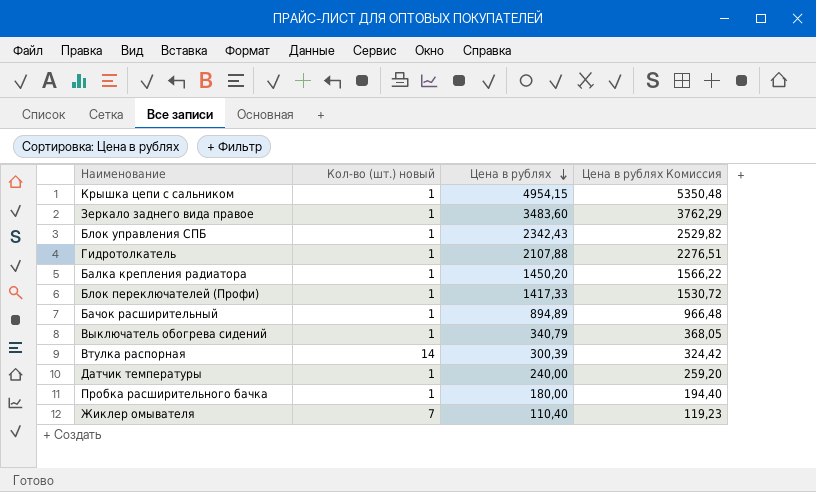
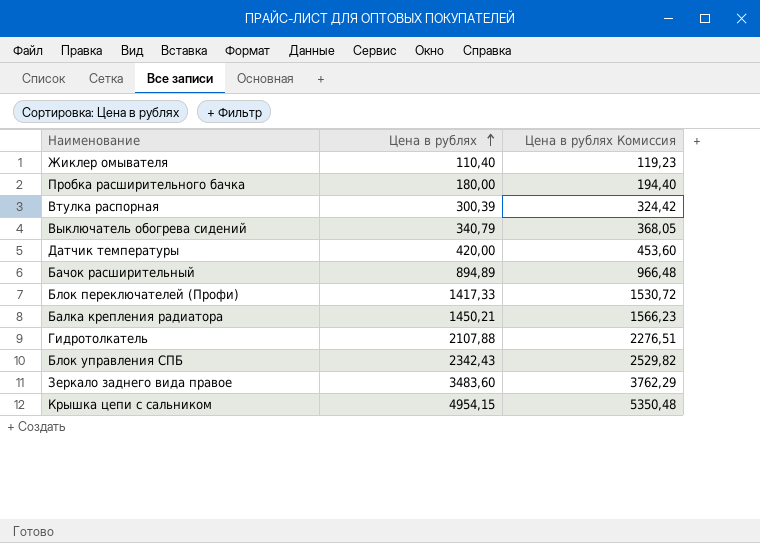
row order: Цена в рублях descending -> Цена в рублях ascending
column Кол-во (шт.) новый | position: 2 -> none
Датчик температуры | Цена в рублях: 240,00 -> 420,00
Датчик температуры | Цена в рублях Комиссия: 259,20 -> 453,60
Балка крепления радиатора | Цена в рублях: 1450,20 -> 1450,21
Балка крепления радиатора | Цена в рублях Комиссия: 1566,22 -> 1566,23

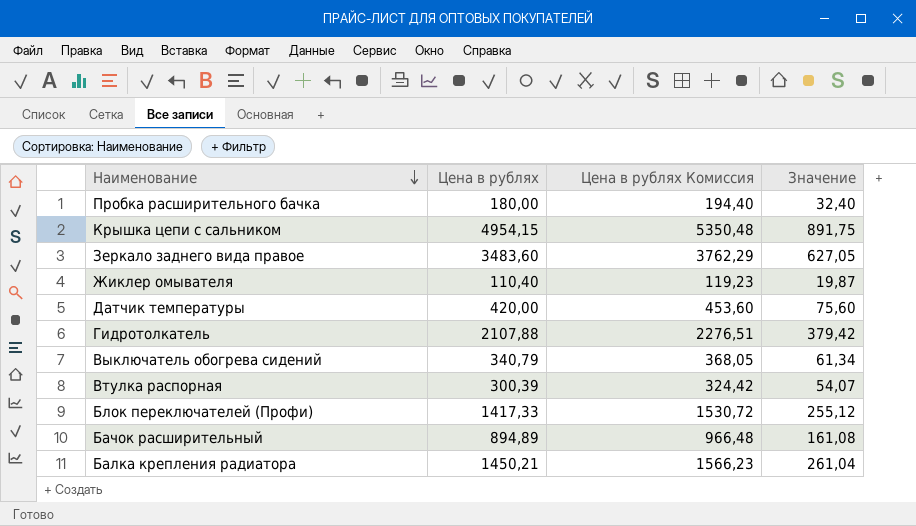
row order: Цена в рублях ascending -> Наименование descending
column Значение | formula: none -> [Цена в рублях] * 0,18
row Блок управления СПБ: 2342,43 | 2529,82 -> none

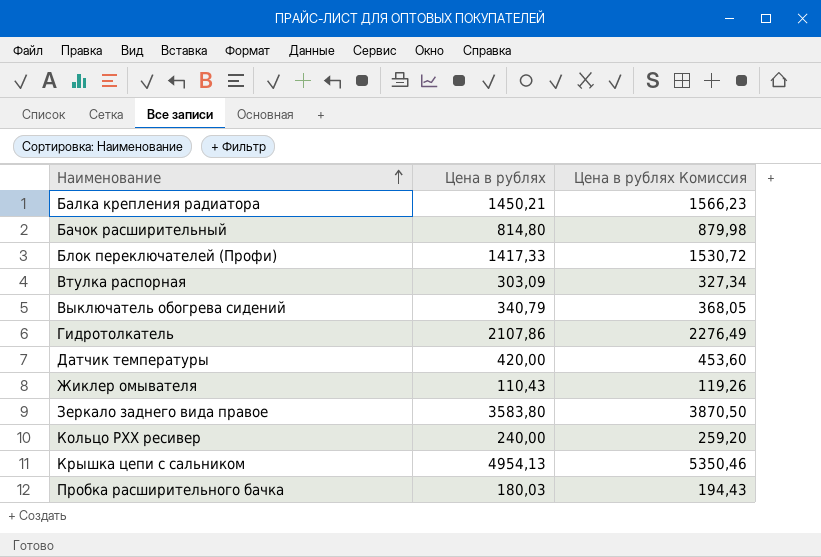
row order: Наименование descending -> Наименование ascending
column Значение | formula: [Цена в рублях] * 0,18 -> none
Бачок расширительный | Цена в рублях: 894,89 -> 814,80
Бачок расширительный | Цена в рублях Комиссия: 966,48 -> 879,98
Втулка распорная | Цена в рублях: 300,39 -> 303,09
Втулка распорная | Цена в рублях Комиссия: 324,42 -> 327,34
Гидротолкатель | Цена в рублях: 2107,88 -> 2107,86
Гидротолкатель | Цена в рублях Комиссия: 2276,51 -> 2276,49
Жиклер омывателя | Цена в рублях: 110,40 -> 110,43
Жиклер омывателя | Цена в рублях Комиссия: 119,23 -> 119,26
Зеркало заднего вида правое | Цена в рублях: 3483,60 -> 3583,80
Зеркало заднего вида правое | Цена в рублях Комиссия: 3762,29 -> 3870,50
row Кольцо РХХ ресивер: none -> 240,00 | 259,20
Крышка цепи с сальником | Цена в рублях: 4954,15 -> 4954,13
Крышка цепи с сальником | Цена в рублях Комиссия: 5350,48 -> 5350,46
Пробка расширительного бачка | Цена в рублях: 180,00 -> 180,03
Пробка расширительного бачка | Цена в рублях Комиссия: 194,40 -> 194,43

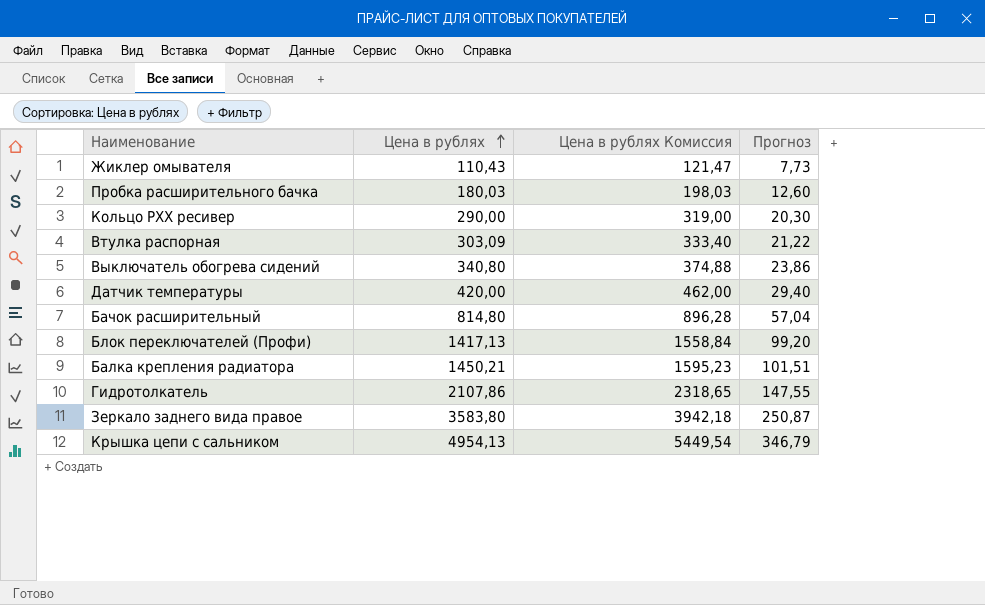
row order: Наименование ascending -> Цена в рублях ascending
column Цена в рублях Комиссия | formula: [Цена в рублях] * 1,08 -> [Цена в рублях] * 1,1
column Прогноз | formula: none -> [Цена в рублях] * 0,07
Кольцо РХХ ресивер | Цена в рублях: 240,00 -> 290,00
Выключатель обогрева сидений | Цена в рублях: 340,79 -> 340,80
Блок переключателей (Профи) | Цена в рублях: 1417,33 -> 1417,13

